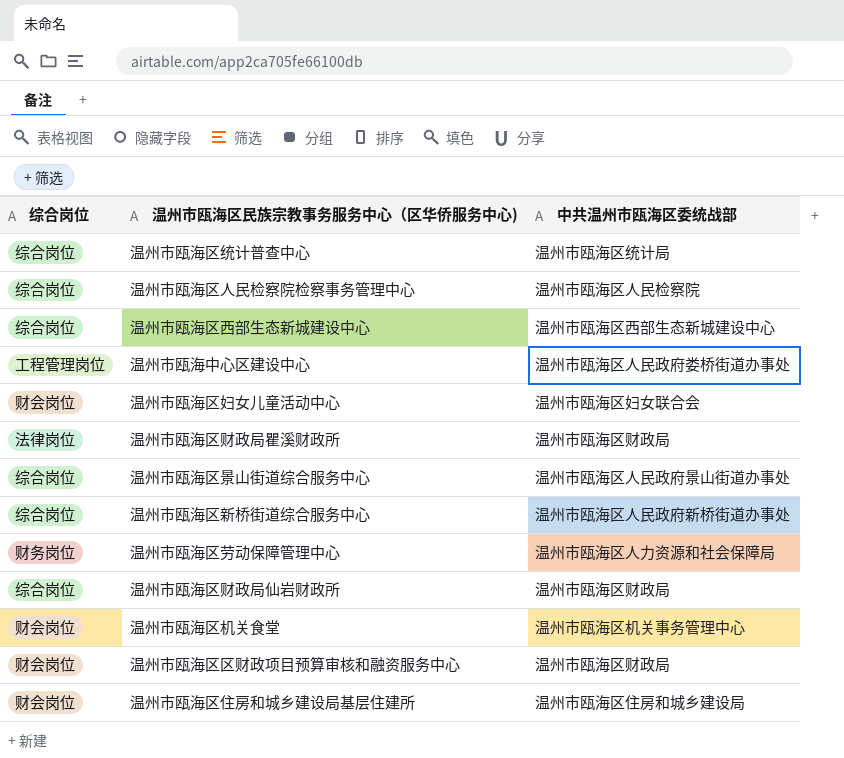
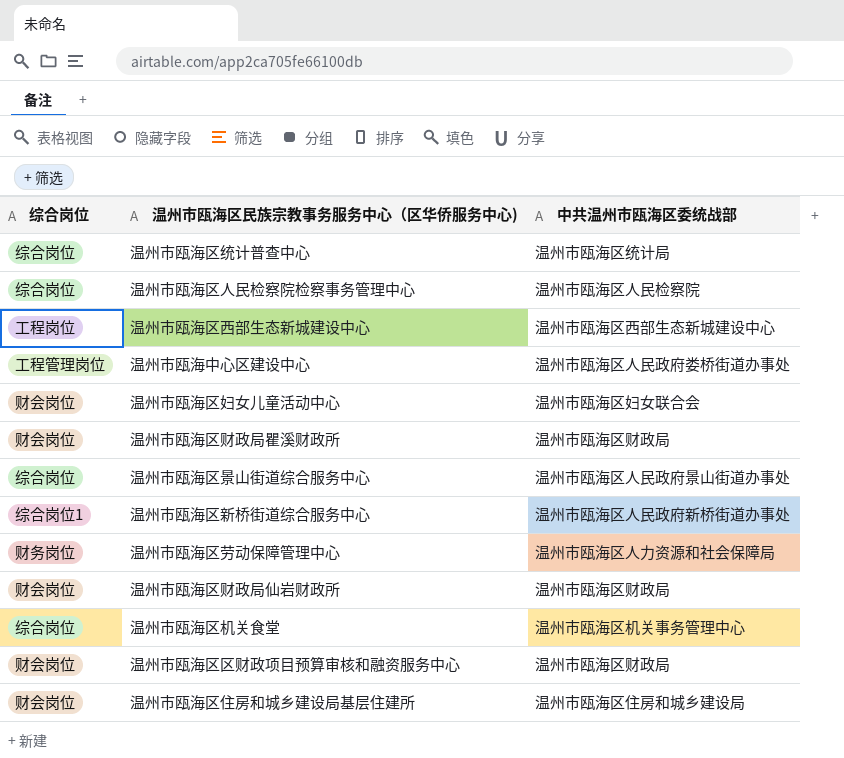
温州市瓯海区西部生态新城建设中心 | 综合岗位: 综合岗位 -> 工程岗位
温州市瓯海区财政局瞿溪财政所 | 综合岗位: 法律岗位 -> 财会岗位
温州市瓯海区新桥街道综合服务中心 | 综合岗位: 综合岗位 -> 综合岗位1
温州市瓯海区财政局仙岩财政所 | 综合岗位: 综合岗位 -> 财会岗位
温州市瓯海区机关食堂 | 综合岗位: 财会岗位 -> 综合岗位

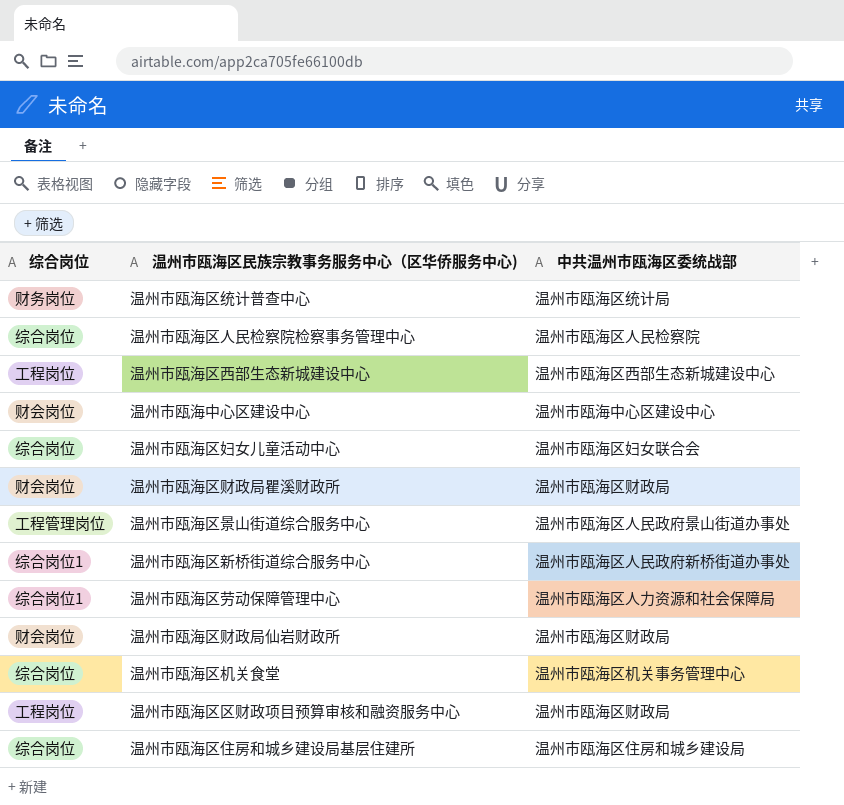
温州市瓯海区统计普查中心 | 综合岗位: 综合岗位 -> 财务岗位
温州市瓯海中心区建设中心 | 综合岗位: 工程管理岗位 -> 财会岗位
温州市瓯海中心区建设中心 | 中共温州市瓯海区委统战部: 温州市瓯海区人民政府娄桥街道办事处 -> 温州市瓯海中心区建设中心
温州市瓯海区妇女儿童活动中心 | 综合岗位: 财会岗位 -> 综合岗位
温州市瓯海区景山街道综合服务中心 | 综合岗位: 综合岗位 -> 工程管理岗位
温州市瓯海区劳动保障管理中心 | 综合岗位: 财务岗位 -> 综合岗位1
温州市瓯海区区财政项目预算审核和融资服务中心 | 综合岗位: 财会岗位 -> 工程岗位
温州市瓯海区住房和城乡建设局基层住建所 | 综合岗位: 财会岗位 -> 综合岗位

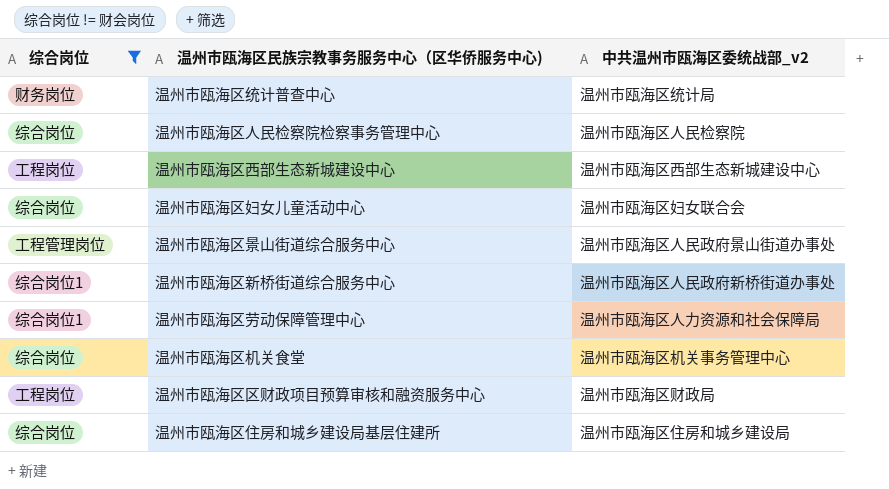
filter: none -> 综合岗位 != 财会岗位
column name: 中共温州市瓯海区委统战部 -> 中共温州市瓯海区委统战部_v2

